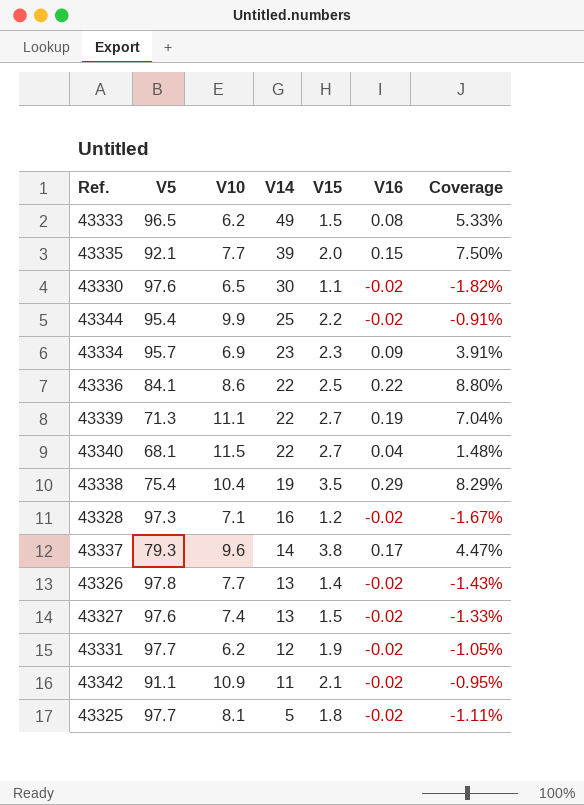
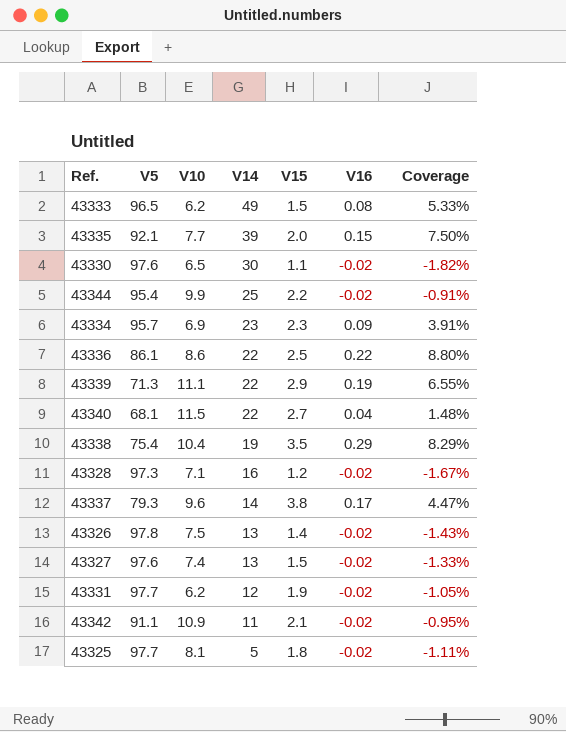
43336 | V5: 84.1 -> 86.1
43339 | V15: 2.7 -> 2.9
43339 | Coverage: 7.04% -> 6.55%
43326 | V10: 7.7 -> 7.5

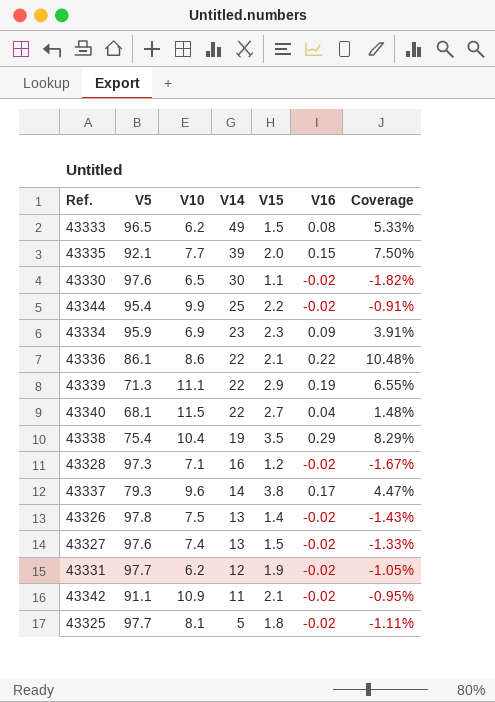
43334 | V5: 95.7 -> 95.9
43336 | V15: 2.5 -> 2.1
43336 | Coverage: 8.80% -> 10.48%

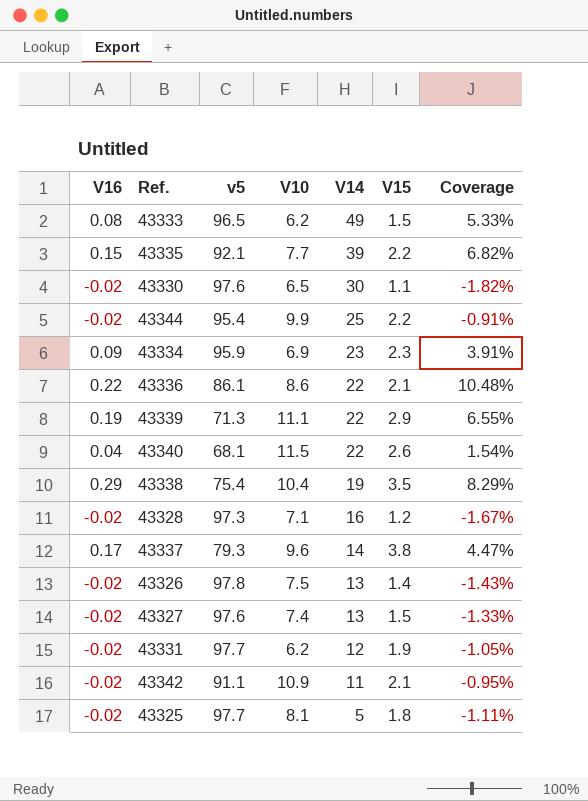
column V16 | position: 6 -> 1
column name: V5 -> v5
43335 | V15: 2.0 -> 2.2
43335 | Coverage: 7.50% -> 6.82%
43340 | V15: 2.7 -> 2.6
43340 | Coverage: 1.48% -> 1.54%

